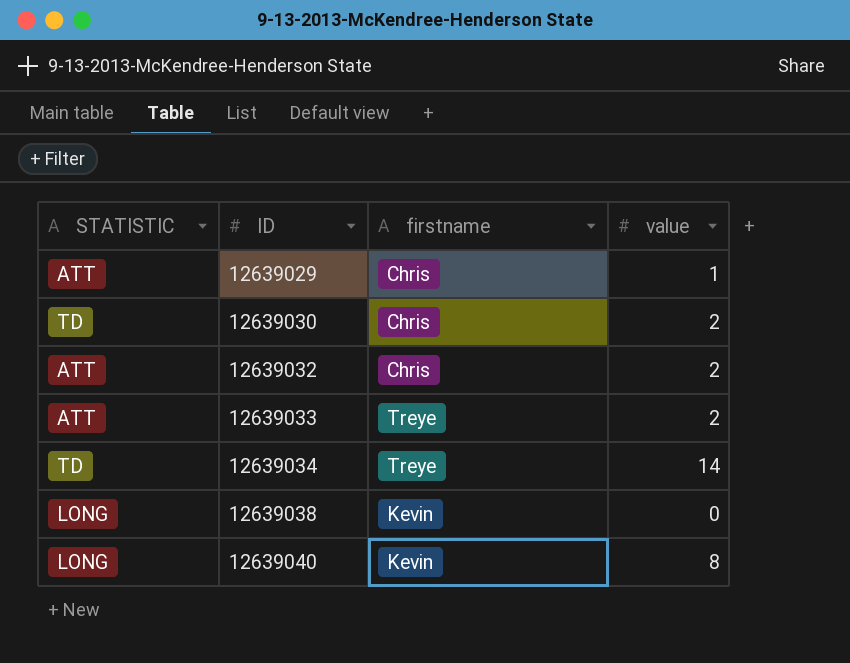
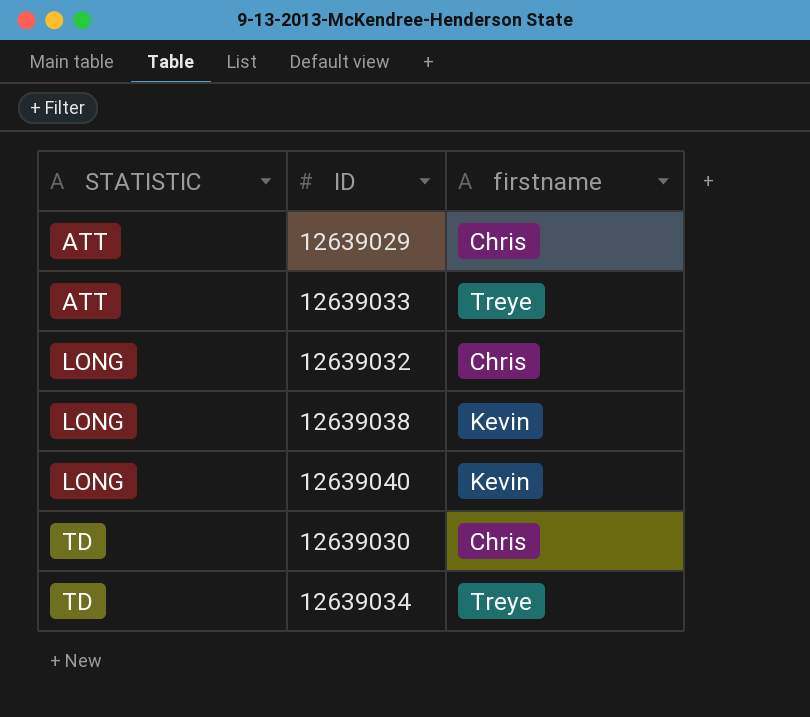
row order: ID ascending -> STATISTIC ascending
column value | position: 4 -> none
12639032 | STATISTIC: ATT -> LONG

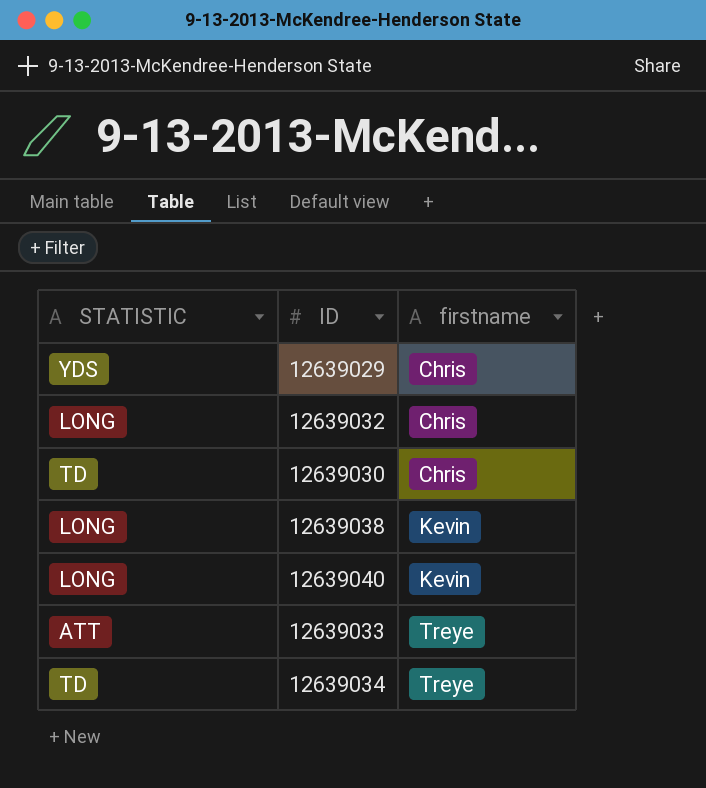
row order: STATISTIC ascending -> firstname ascending
12639029 | STATISTIC: ATT -> YDS

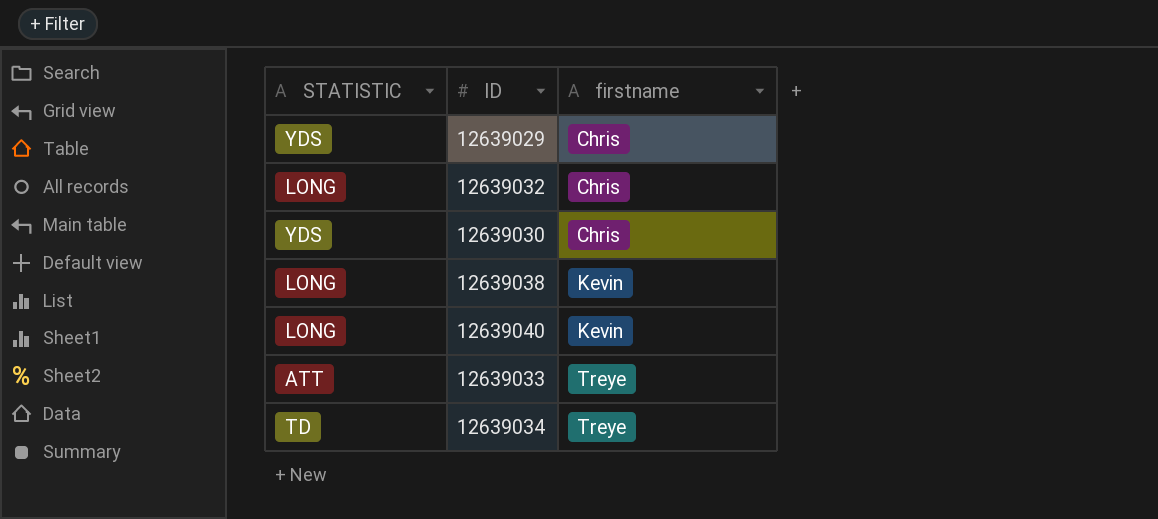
12639030 | STATISTIC: TD -> YDS

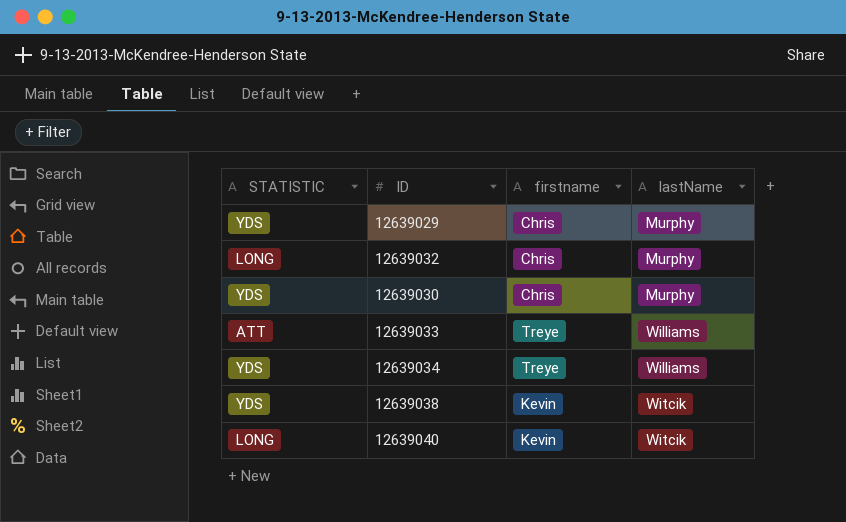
row order: firstname ascending -> lastName ascending
column lastName | position: none -> 4
12639034 | STATISTIC: TD -> YDS
12639038 | STATISTIC: LONG -> YDS

